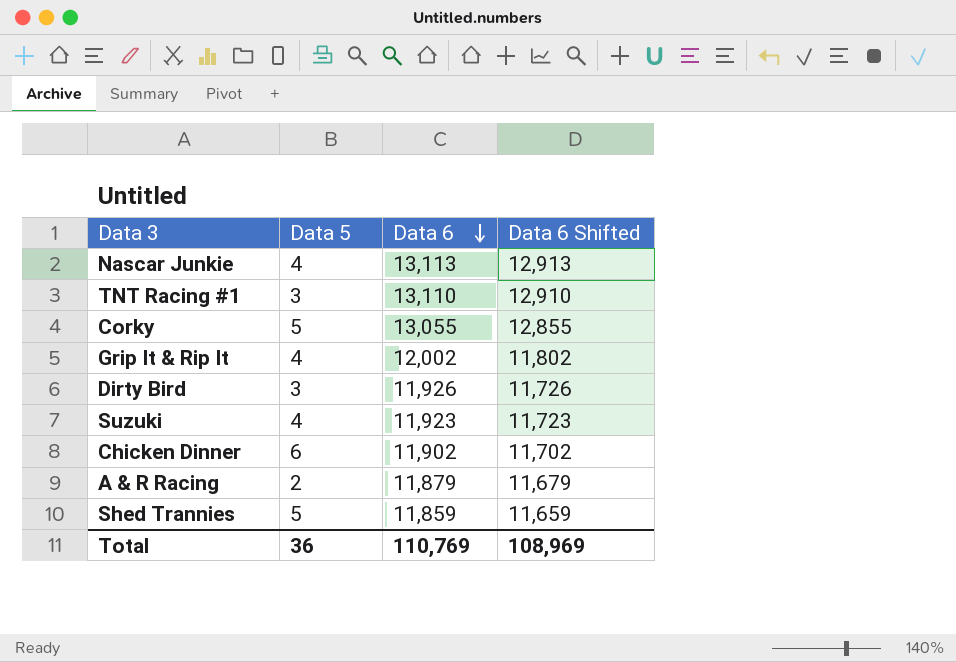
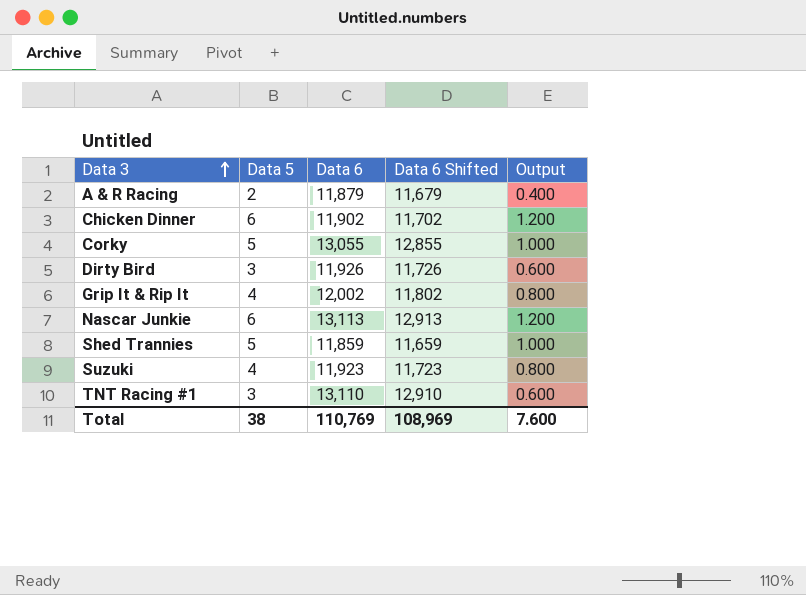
row order: Data 6 descending -> Data 3 ascending
column Output | formula: none -> [Data 5] * 0.2
Nascar Junkie | Data 5: 4 -> 6
Total | Data 5: 36 -> 38

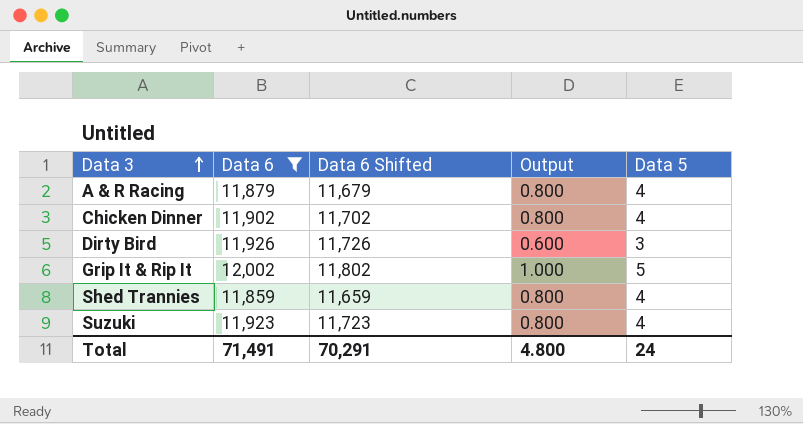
filter: none -> Data 6 <= 12,002
column Data 5 | position: 2 -> 5
A & R Racing | Output: 0.400 -> 0.800
A & R Racing | Data 5: 2 -> 4
Chicken Dinner | Output: 1.200 -> 0.800
Chicken Dinner | Data 5: 6 -> 4
Grip It & Rip It | Output: 0.800 -> 1.000
Grip It & Rip It | Data 5: 4 -> 5
Shed Trannies | Output: 1.000 -> 0.800
Shed Trannies | Data 5: 5 -> 4
Total | Data 6: 110,769 -> 71,491
Total | Data 6 Shifted: 108,969 -> 70,291
Total | Output: 7.600 -> 4.800
Total | Data 5: 38 -> 24

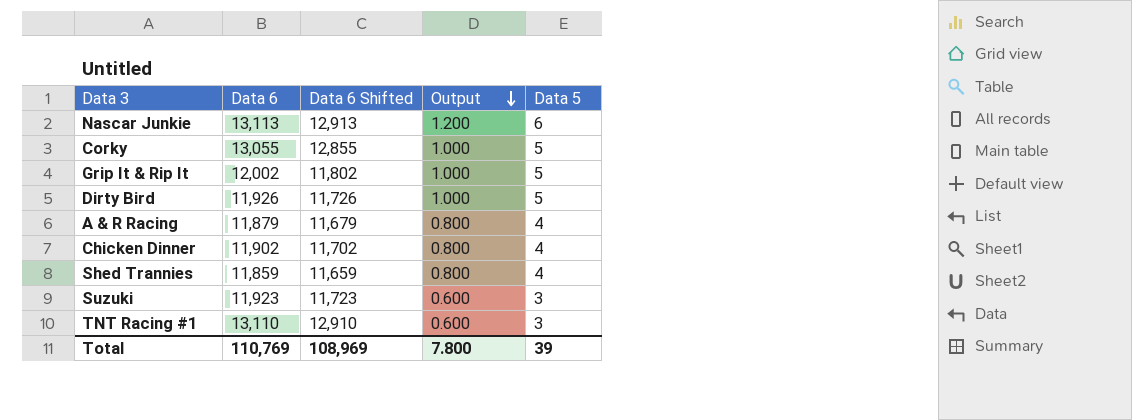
filter: Data 6 <= 12,002 -> none
row order: Data 3 ascending -> Output descending
Dirty Bird | Output: 0.600 -> 1.000
Dirty Bird | Data 5: 3 -> 5
Suzuki | Output: 0.800 -> 0.600
Suzuki | Data 5: 4 -> 3
Total | Data 6: 71,491 -> 110,769
Total | Data 6 Shifted: 70,291 -> 108,969
Total | Output: 4.800 -> 7.800
Total | Data 5: 24 -> 39

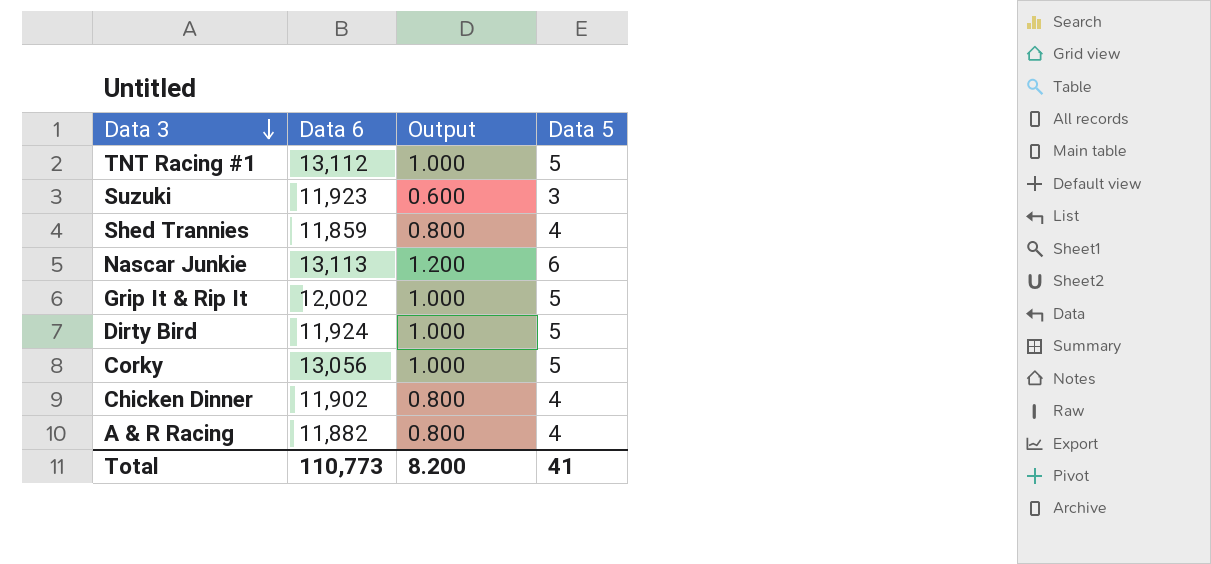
row order: Output descending -> Data 3 descending
column Data 6 Shifted | formula: [Data 6] - 200 -> none
TNT Racing #1 | Data 6: 13,110 -> 13,112
TNT Racing #1 | Output: 0.600 -> 1.000
TNT Racing #1 | Data 5: 3 -> 5
Dirty Bird | Data 6: 11,926 -> 11,924
Corky | Data 6: 13,055 -> 13,056
A & R Racing | Data 6: 11,879 -> 11,882
Total | Data 6: 110,769 -> 110,773
Total | Output: 7.800 -> 8.200
Total | Data 5: 39 -> 41

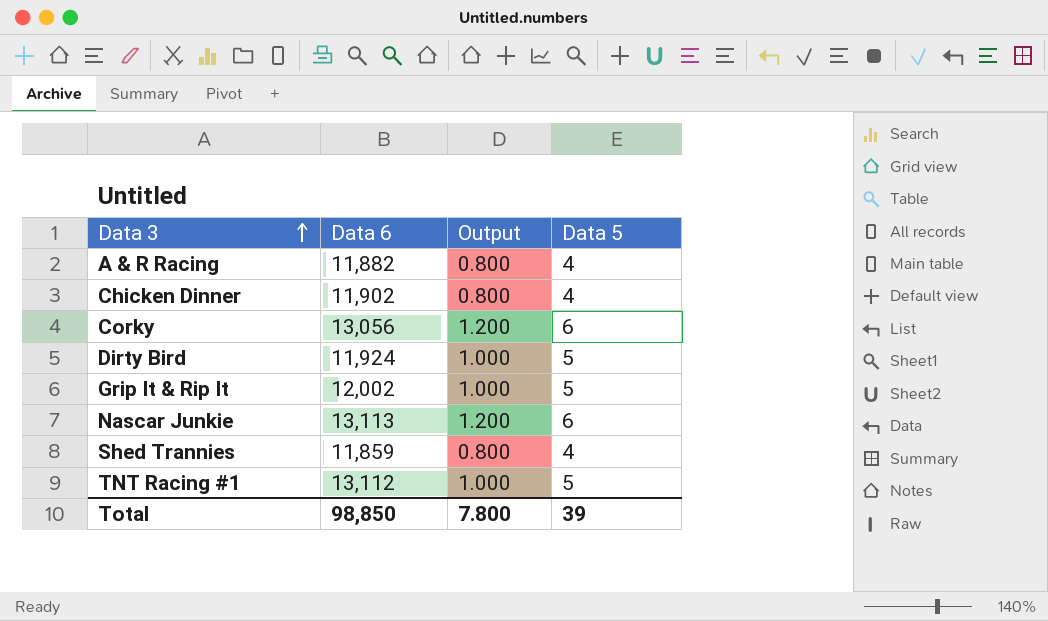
row order: Data 3 descending -> Data 3 ascending
row Suzuki: 11,923 | 0.600 | 3 -> none
Corky | Output: 1.000 -> 1.200
Corky | Data 5: 5 -> 6
Total | Data 6: 110,773 -> 98,850
Total | Output: 8.200 -> 7.800
Total | Data 5: 41 -> 39

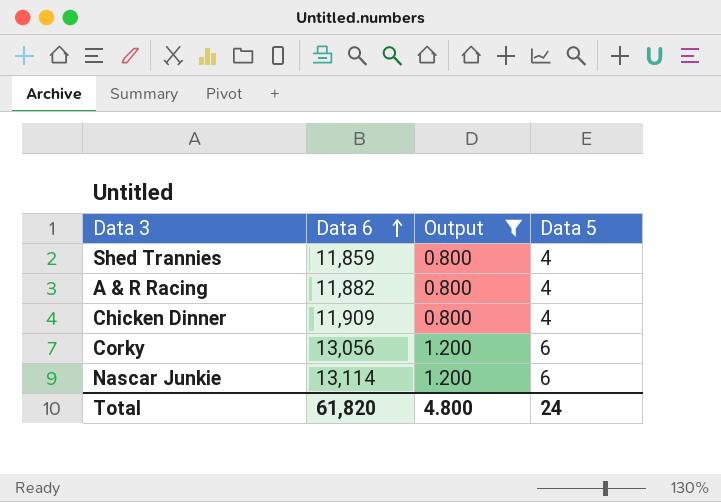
filter: none -> Output != 1.000
row order: Data 3 ascending -> Data 6 ascending
Chicken Dinner | Data 6: 11,902 -> 11,909
Nascar Junkie | Data 6: 13,113 -> 13,114
Total | Data 6: 98,850 -> 61,820
Total | Output: 7.800 -> 4.800
Total | Data 5: 39 -> 24

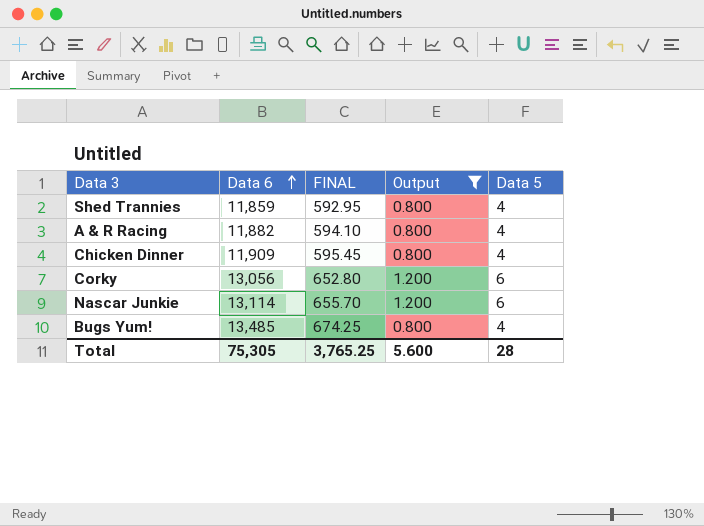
column FINAL | formula: none -> [Data 6] * 0.05
row Bugs Yum!: none -> 13,485 | 674.25 | 0.800 | 4
Total | Data 6: 61,820 -> 75,305
Total | Output: 4.800 -> 5.600
Total | Data 5: 24 -> 28

